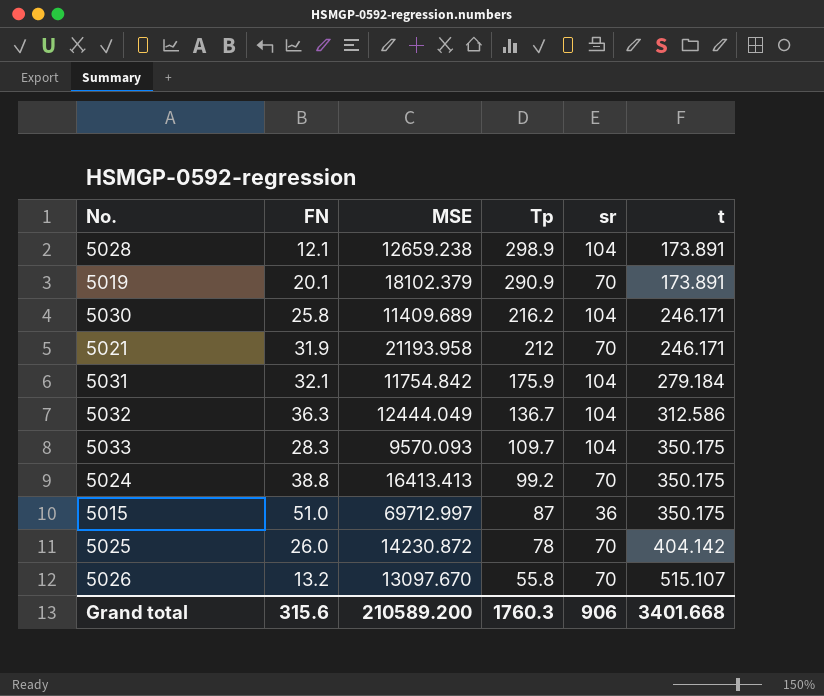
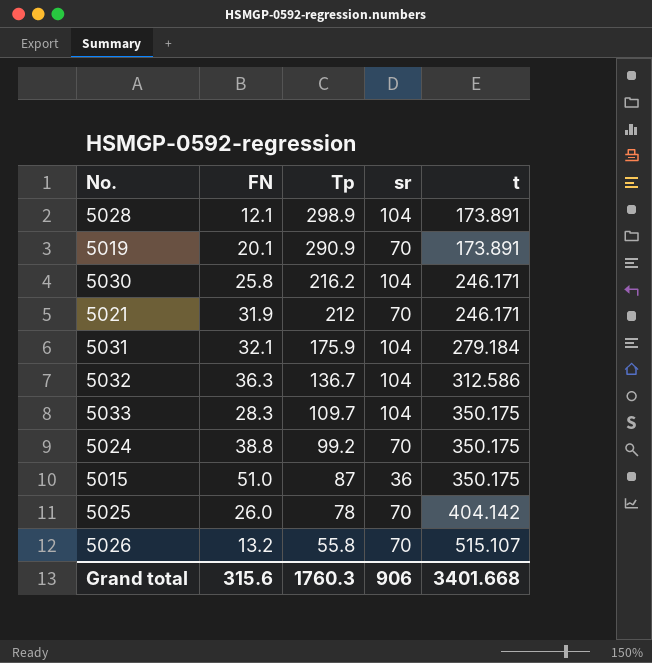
column MSE | position: 3 -> none

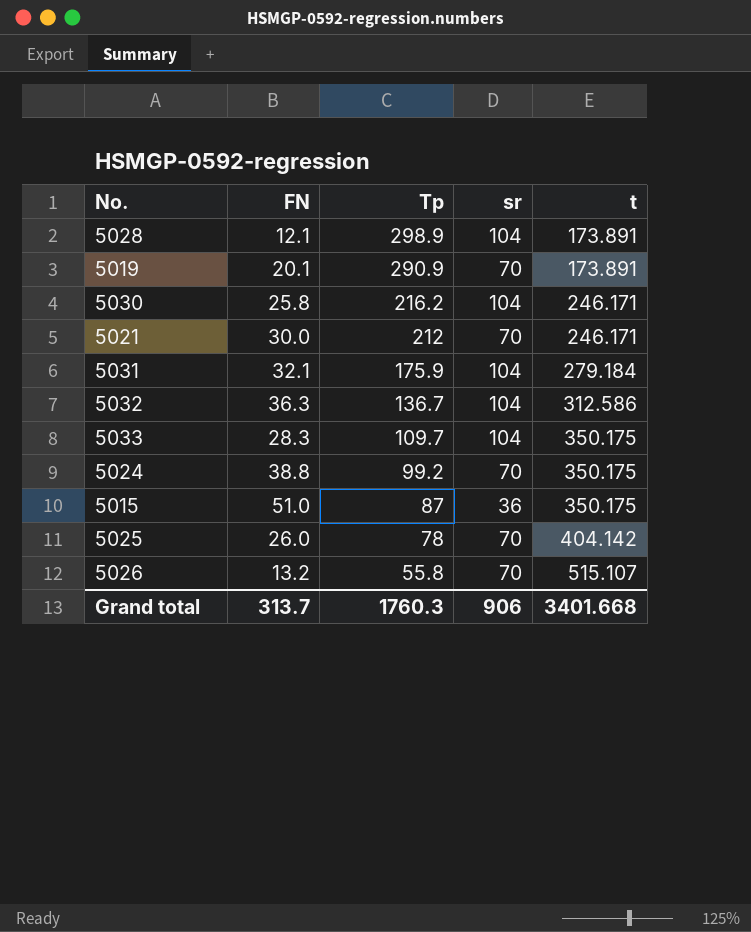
5021 | FN: 31.9 -> 30.0
Grand total | FN: 315.6 -> 313.7

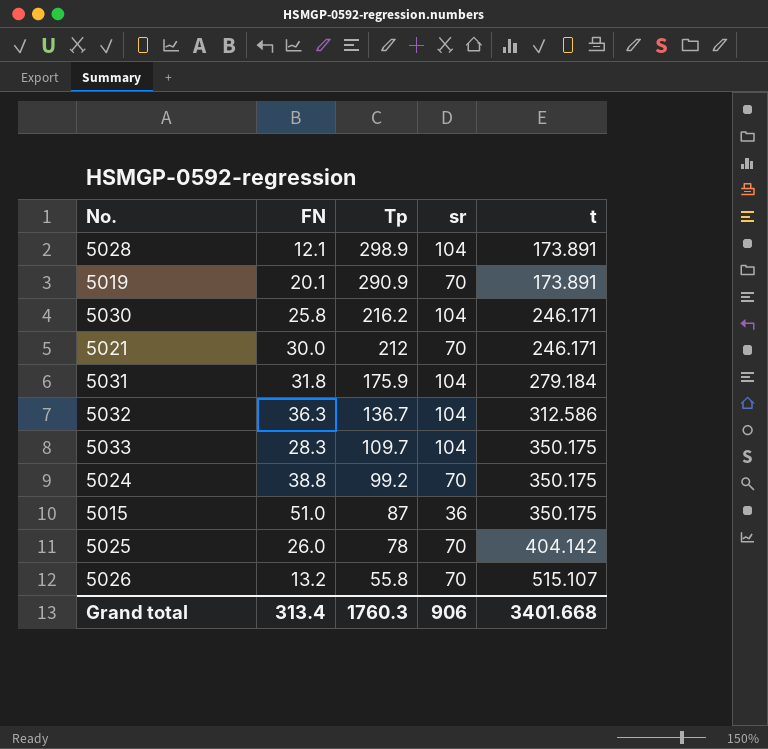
5031 | FN: 32.1 -> 31.8
Grand total | FN: 313.7 -> 313.4

